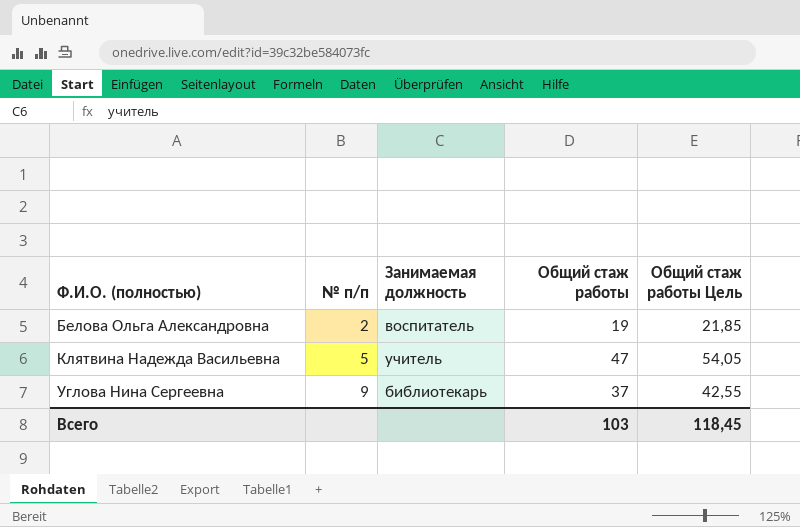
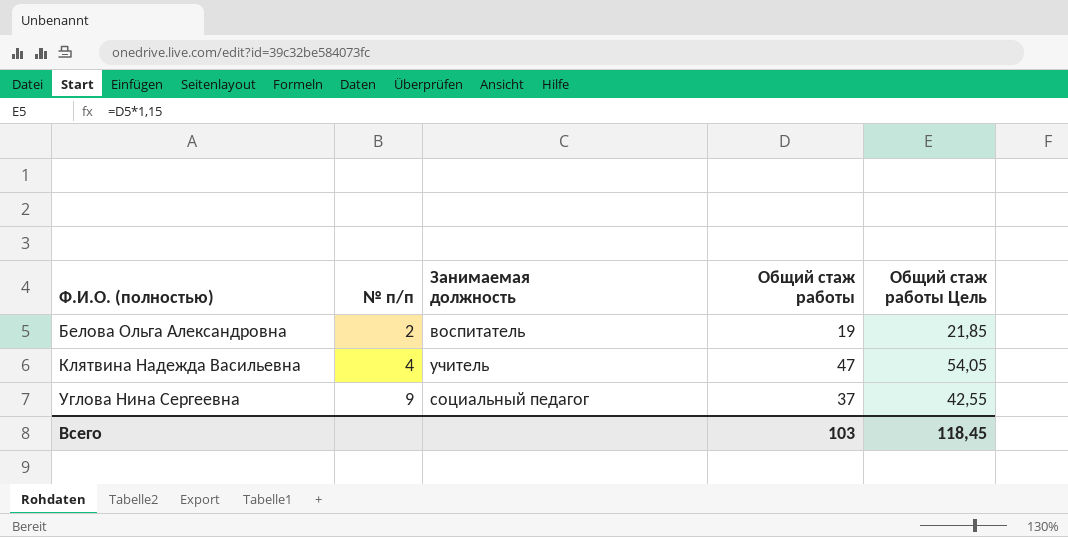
Клятвина Надежда Васильевна | № п/п: 5 -> 4
Углова Нина Сергеевна | Занимаемая должность: библиотекарь -> социальный педагог

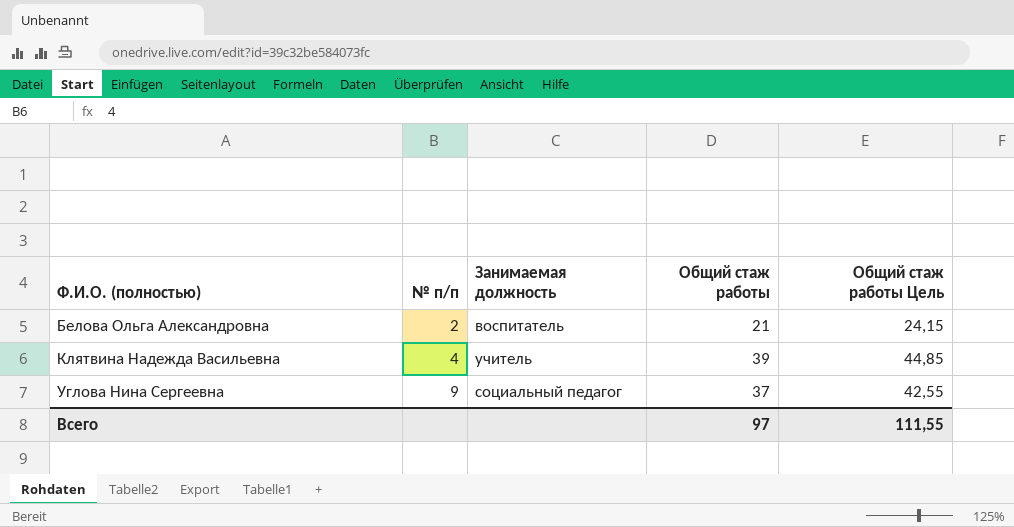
Белова Ольга Александровна | Общий стаж работы: 19 -> 21
Белова Ольга Александровна | Общий стаж работы Цель: 21,85 -> 24,15
Клятвина Надежда Васильевна | Общий стаж работы: 47 -> 39
Клятвина Надежда Васильевна | Общий стаж работы Цель: 54,05 -> 44,85
Всего | Общий стаж работы: 103 -> 97
Всего | Общий стаж работы Цель: 118,45 -> 111,55

